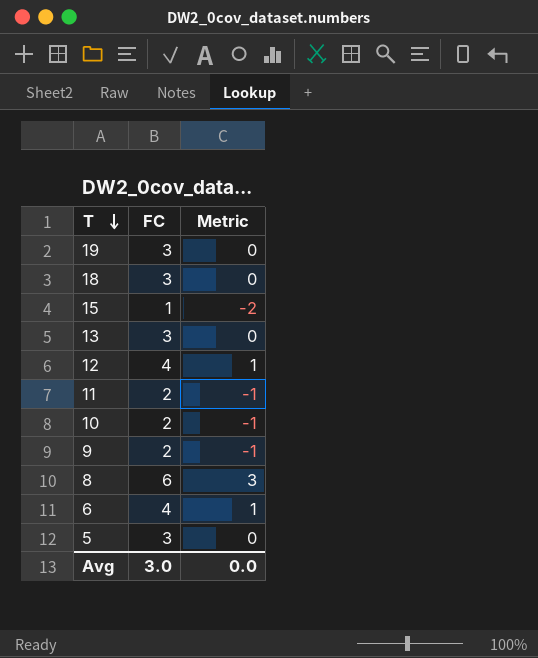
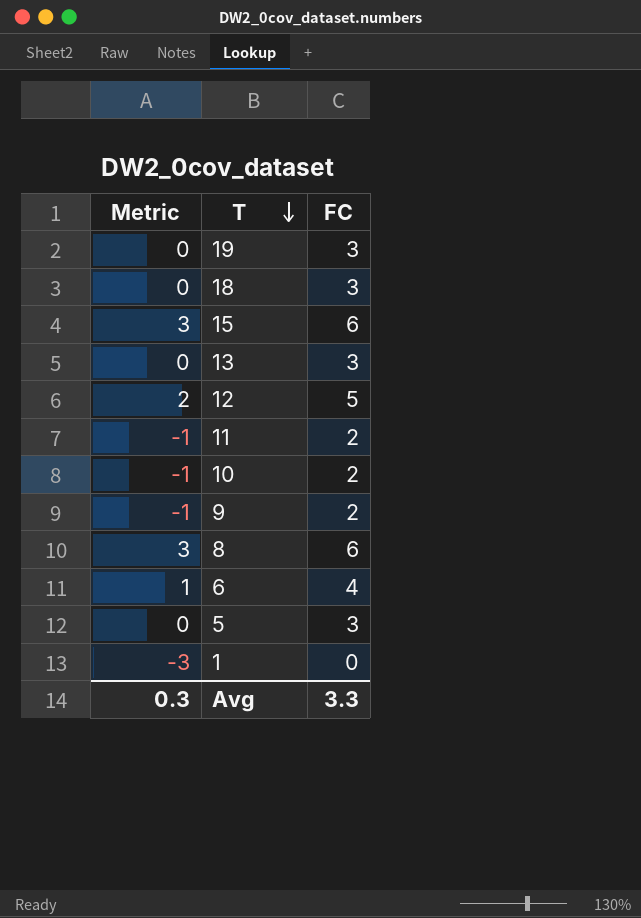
column Metric | position: 3 -> 1
15 | Metric: -2 -> 3
15 | FC: 1 -> 6
12 | Metric: 1 -> 2
12 | FC: 4 -> 5
row 1: none -> -3 | 0
Avg | Metric: 0.0 -> 0.3
Avg | FC: 3.0 -> 3.3

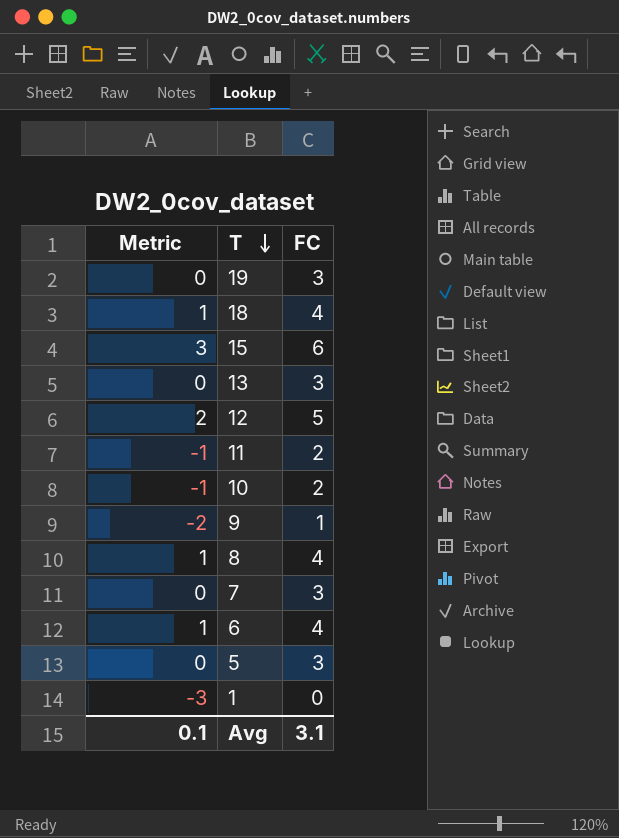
18 | Metric: 0 -> 1
18 | FC: 3 -> 4
9 | Metric: -1 -> -2
9 | FC: 2 -> 1
8 | Metric: 3 -> 1
8 | FC: 6 -> 4
row 7: none -> 0 | 3
Avg | Metric: 0.3 -> 0.1
Avg | FC: 3.3 -> 3.1

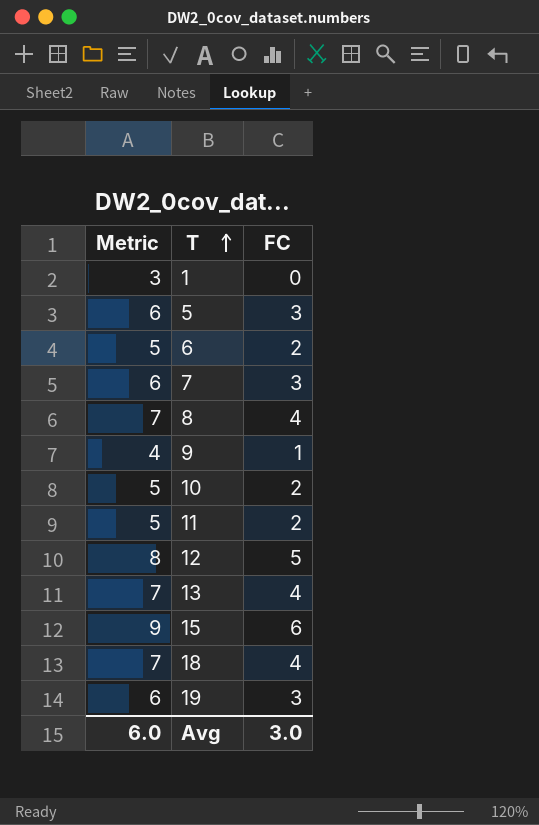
row order: T descending -> T ascending
column Metric | formula: [FC] - 3 -> [FC] + 3
6 | FC: 4 -> 2
13 | FC: 3 -> 4
Avg | Metric: 0.1 -> 6.0
Avg | FC: 3.1 -> 3.0

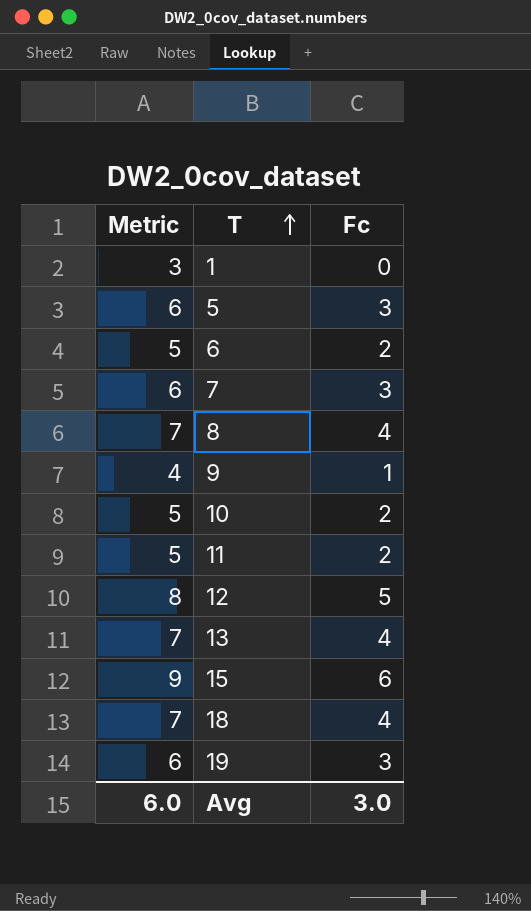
column name: FC -> Fc

